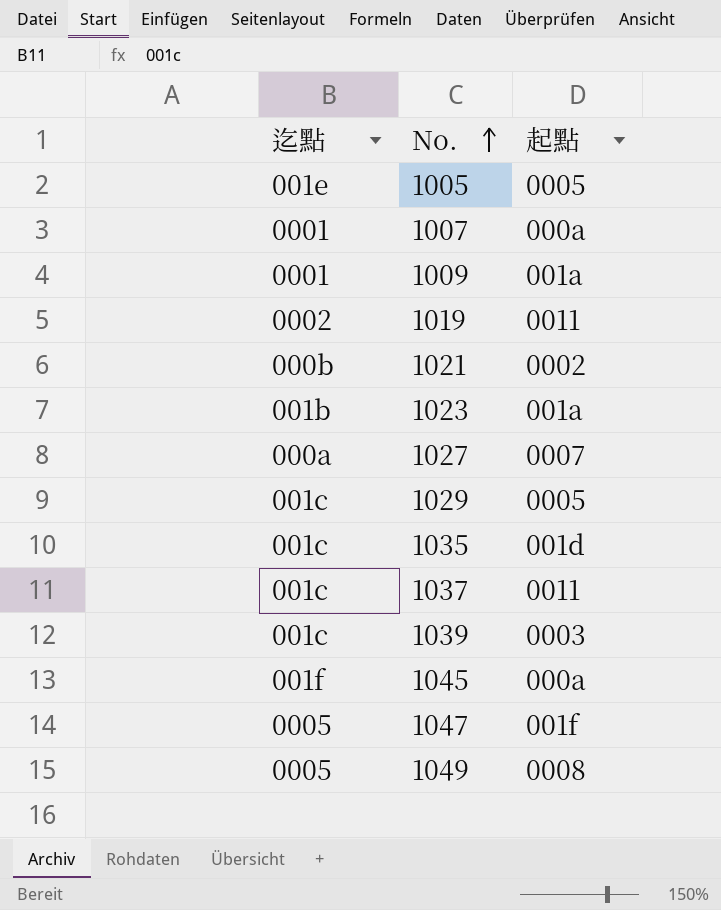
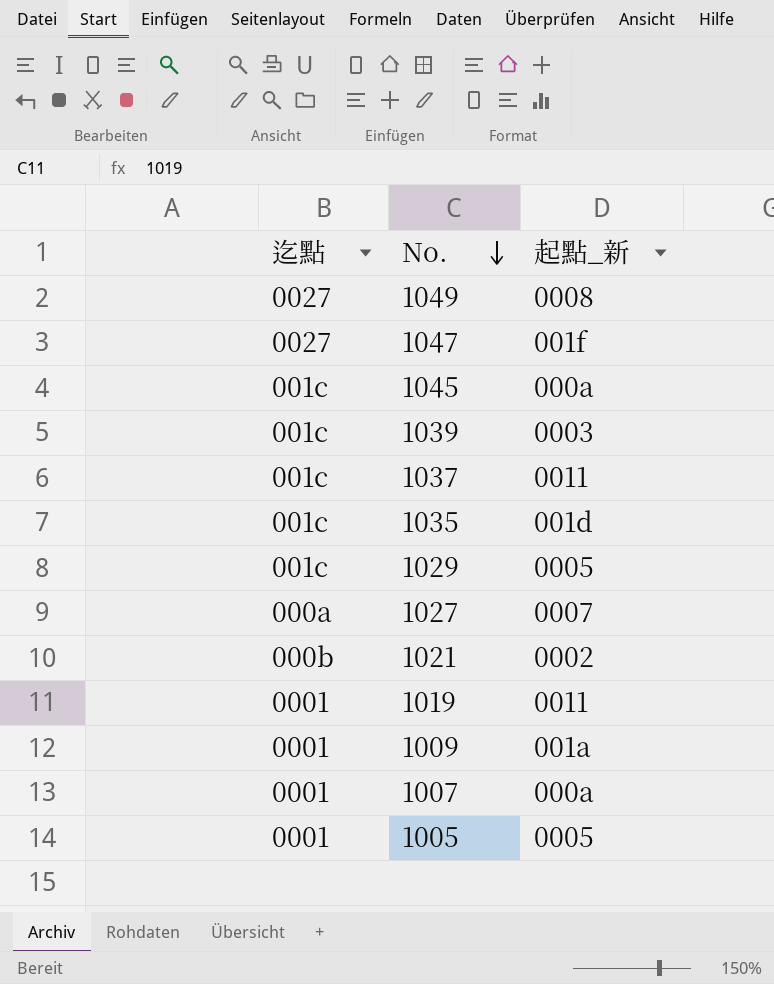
row order: No. ascending -> No. descending
column name: 起點 -> 起點_新
row 1023: 001b | 001a -> none
1049 | 迄點: 0005 -> 0027
1047 | 迄點: 0005 -> 0027
1045 | 迄點: 001f -> 001c
1019 | 迄點: 0002 -> 0001
1005 | 迄點: 001e -> 0001

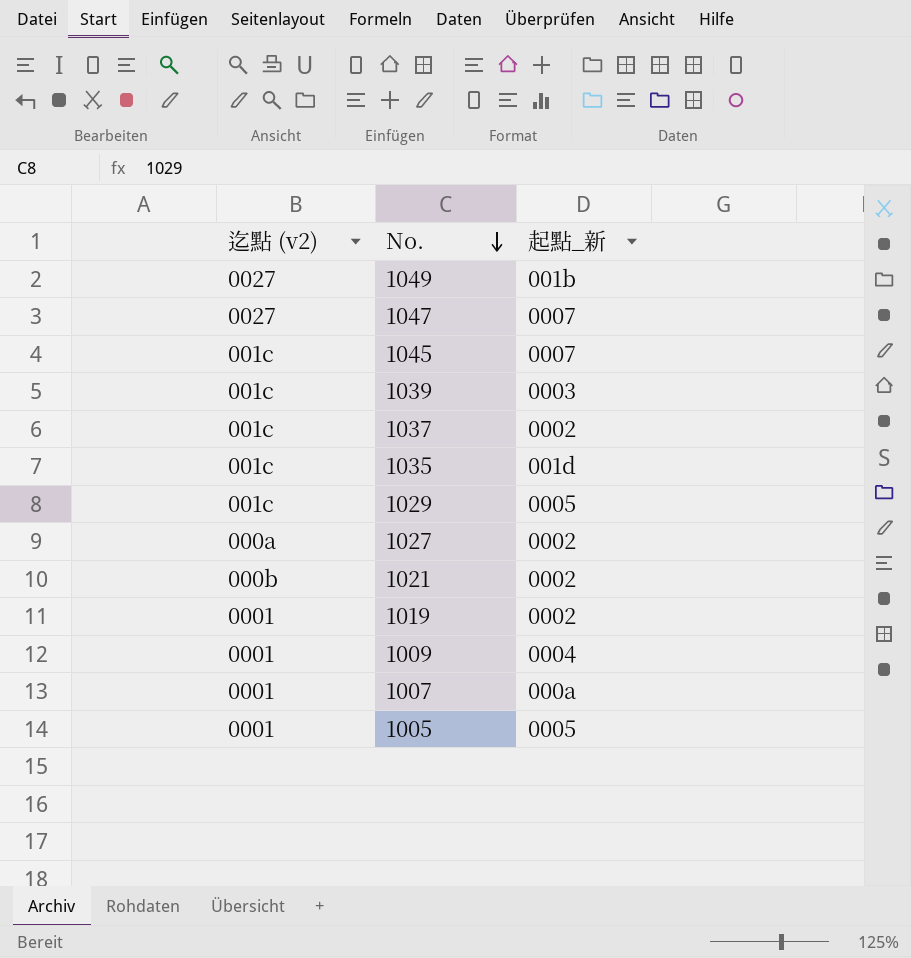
column name: 迄點 -> 迄點 (v2)
1049 | 起點_新: 0008 -> 001b
1047 | 起點_新: 001f -> 0007
1045 | 起點_新: 000a -> 0007
1037 | 起點_新: 0011 -> 0002
1027 | 起點_新: 0007 -> 0002
1019 | 起點_新: 0011 -> 0002
1009 | 起點_新: 001a -> 0004

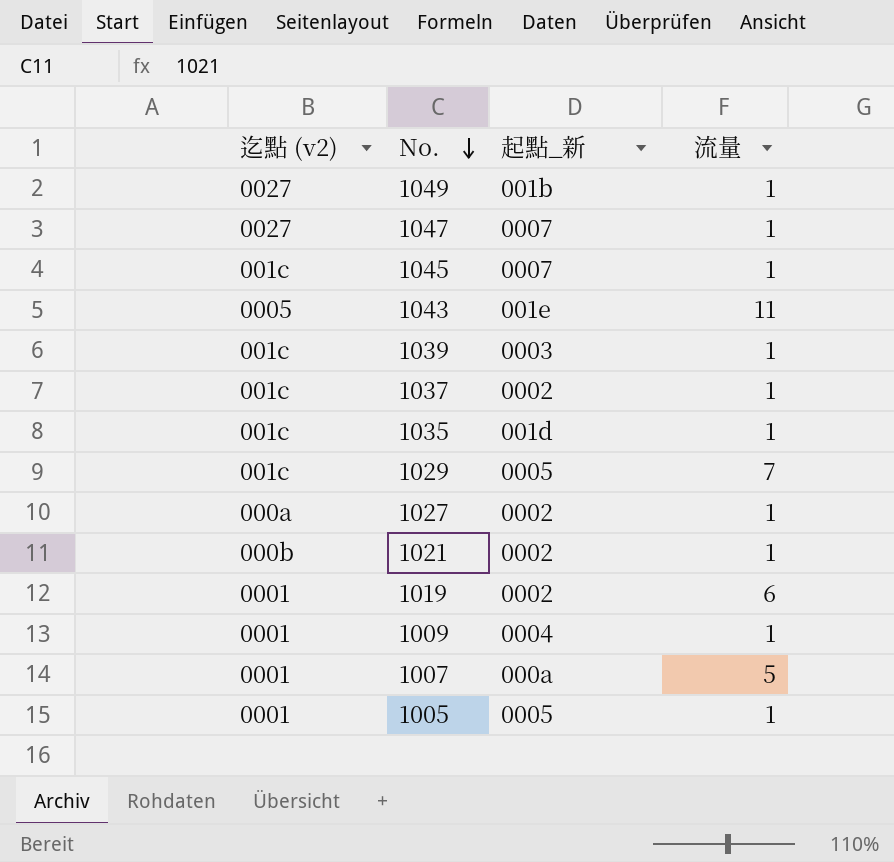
column 流量 | position: none -> 4
row 1043: none -> 0005 | 001e | 11

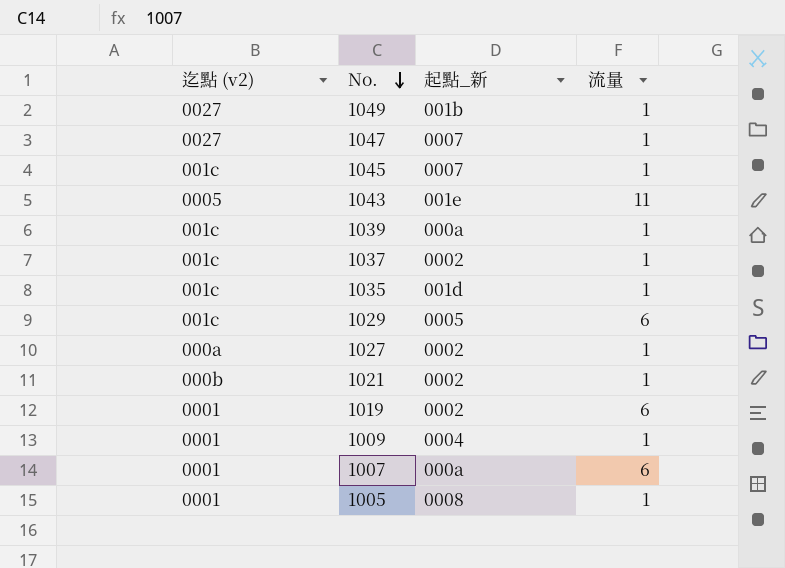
1039 | 起點_新: 0003 -> 000a
1029 | 流量: 7 -> 6
1007 | 流量: 5 -> 6
1005 | 起點_新: 0005 -> 0008

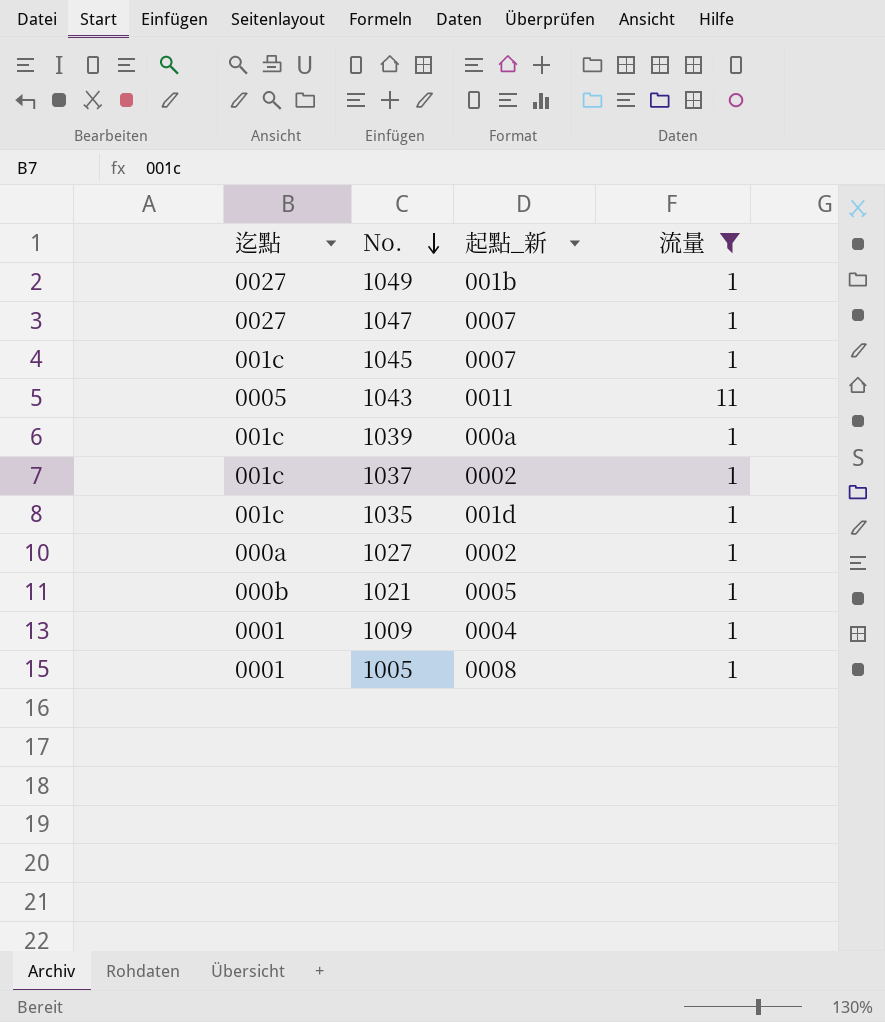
filter: none -> 流量 != 6
column name: 迄點 (v2) -> 迄點
1043 | 起點_新: 001e -> 0011
1021 | 起點_新: 0002 -> 0005

